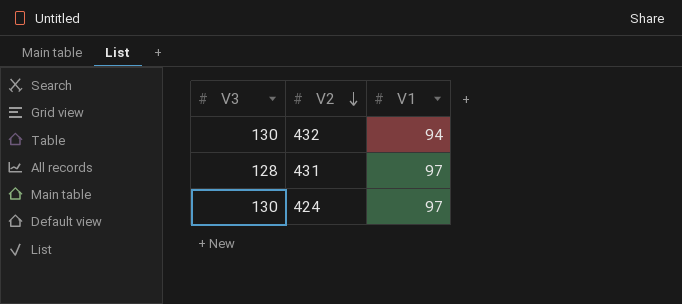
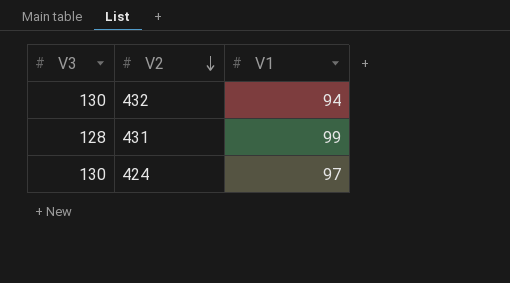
431 | V1: 97 -> 99

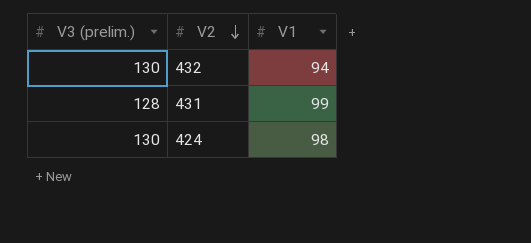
column name: V3 -> V3 (prelim.)
424 | V1: 97 -> 98

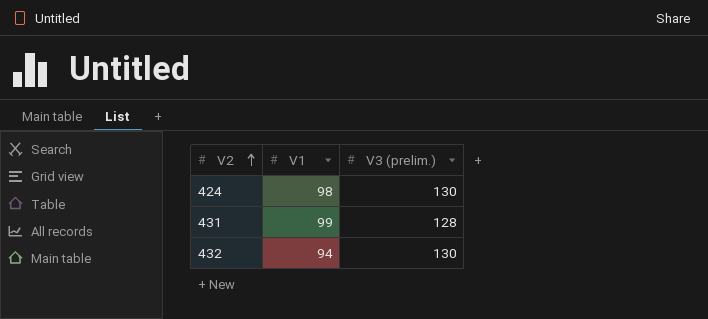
row order: V2 descending -> V2 ascending
column V3 (prelim.) | position: 1 -> 3

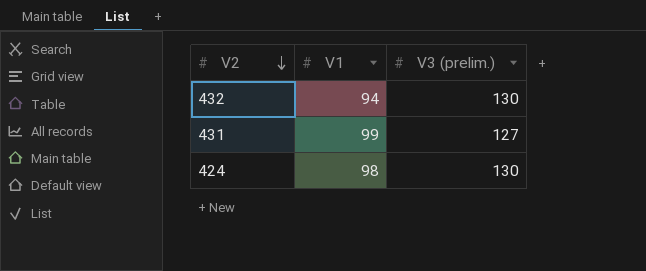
row order: V2 ascending -> V2 descending
431 | V3 (prelim.): 128 -> 127

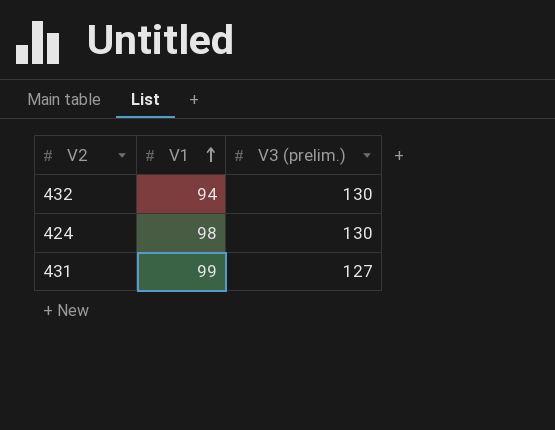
row order: V2 descending -> V1 ascending

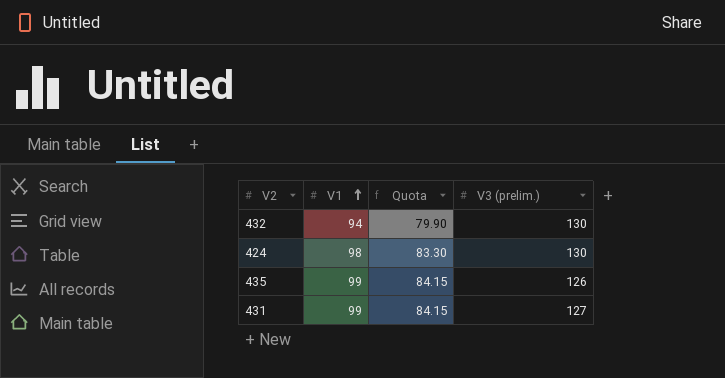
column Quota | formula: none -> [V1] * 0.85
row 435: none -> 99 | 84.15 | 126

